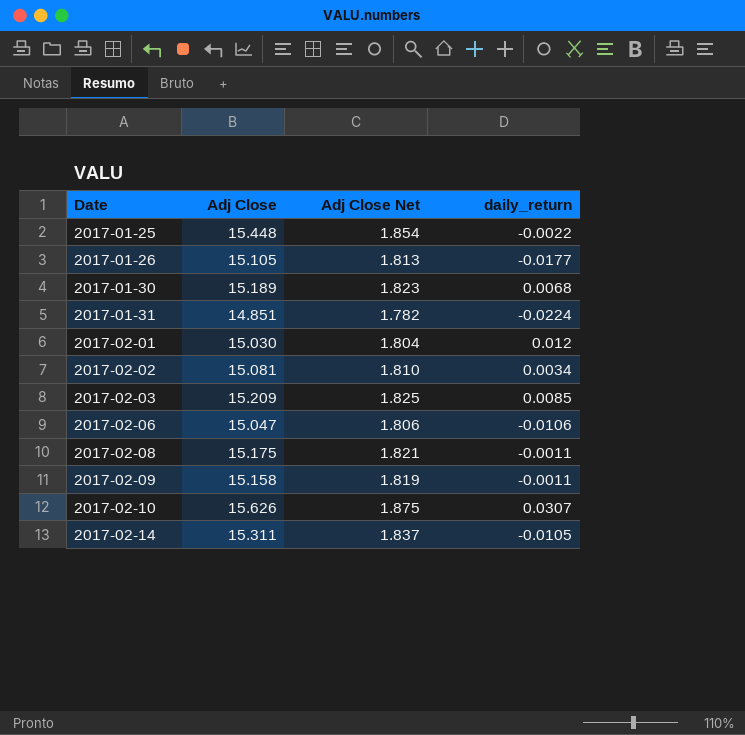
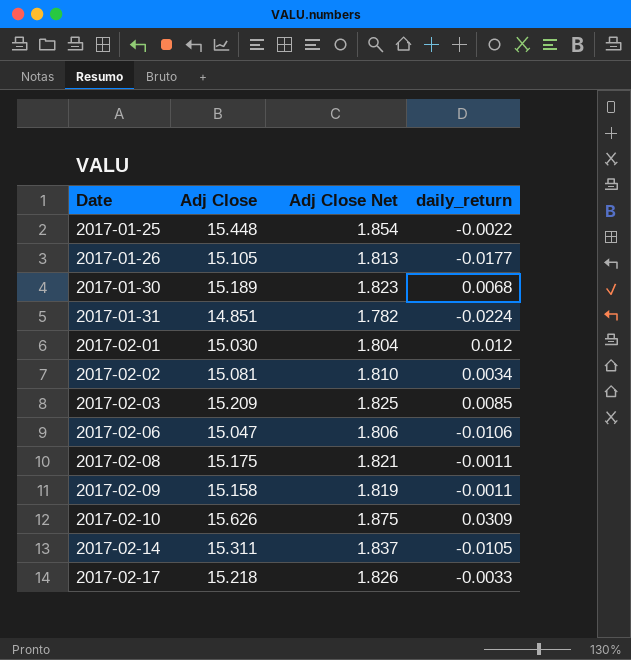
2017-02-10 | daily_return: 0.0307 -> 0.0309
row 2017-02-17: none -> 15.218 | 1.826 | -0.0033

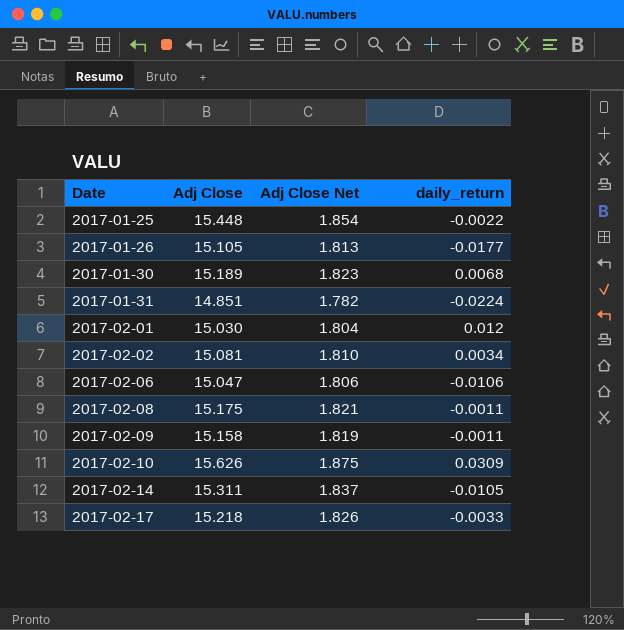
row 2017-02-03: 15.209 | 1.825 | 0.0085 -> none

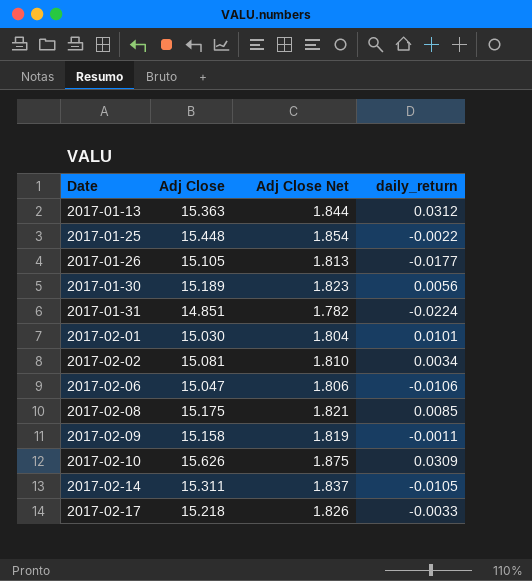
row 2017-01-13: none -> 15.363 | 1.844 | 0.0312
2017-01-30 | daily_return: 0.0068 -> 0.0056
2017-02-01 | daily_return: 0.012 -> 0.0101
2017-02-08 | daily_return: -0.0011 -> 0.0085

